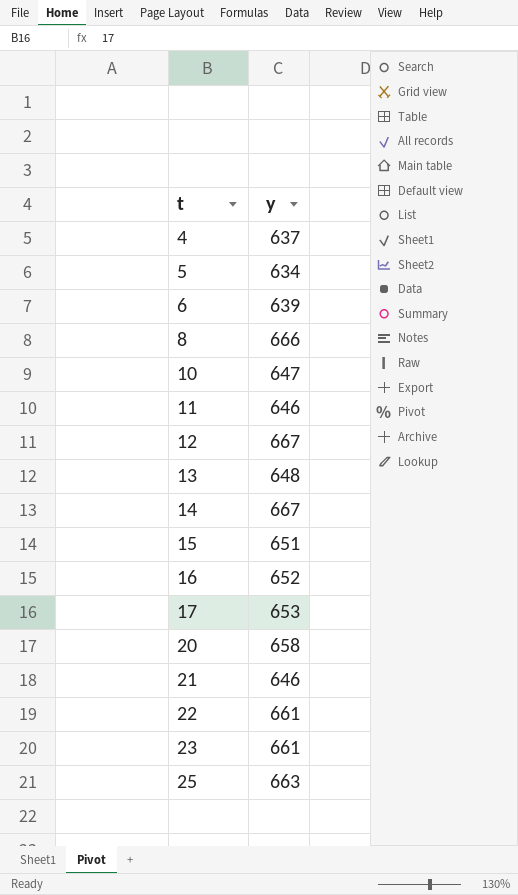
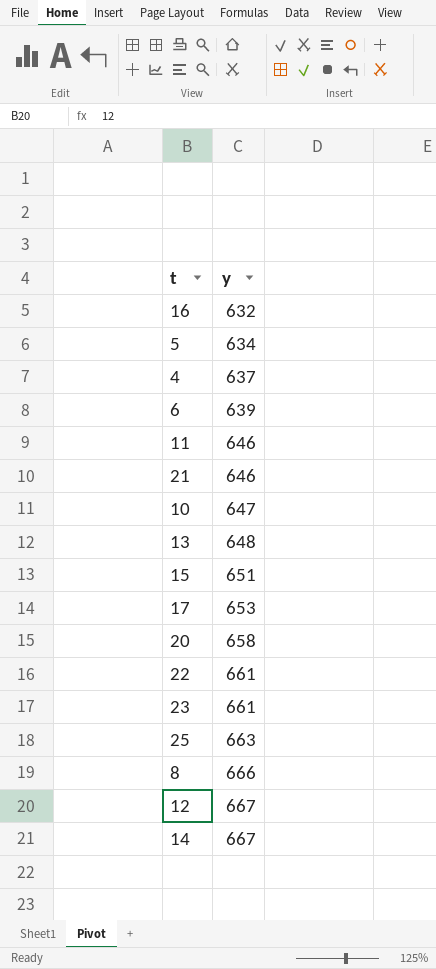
row order: t ascending -> y ascending
16 | y: 652 -> 632

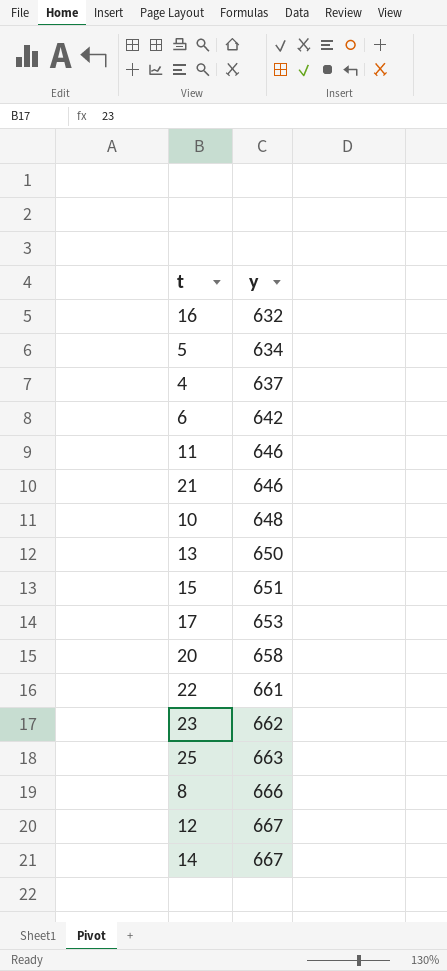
6 | y: 639 -> 642
10 | y: 647 -> 648
13 | y: 648 -> 650
23 | y: 661 -> 662

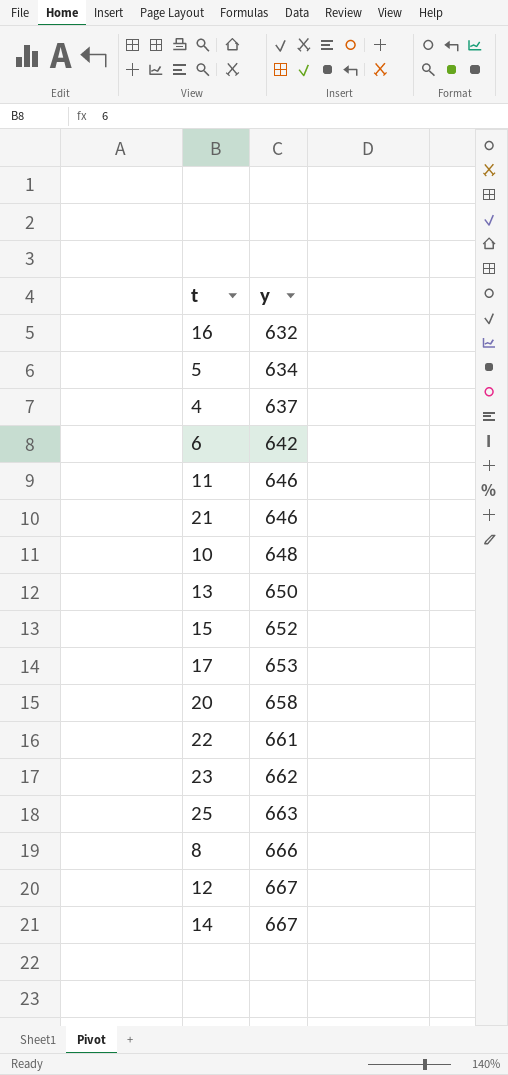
15 | y: 651 -> 652

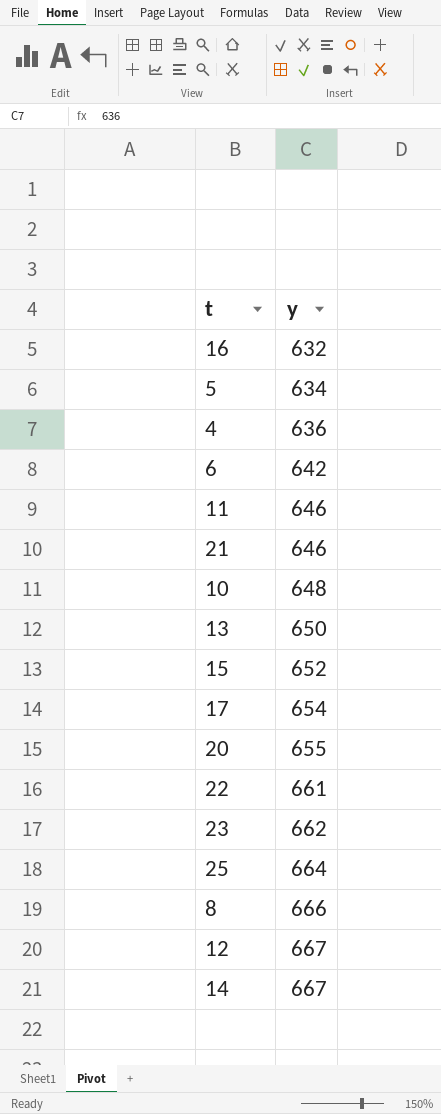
4 | y: 637 -> 636
17 | y: 653 -> 654
20 | y: 658 -> 655
25 | y: 663 -> 664

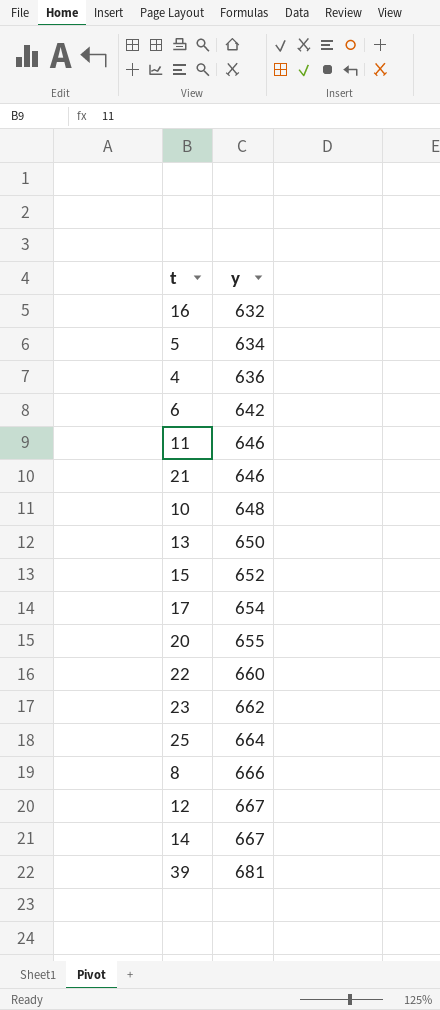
22 | y: 661 -> 660
row 39: none -> 681

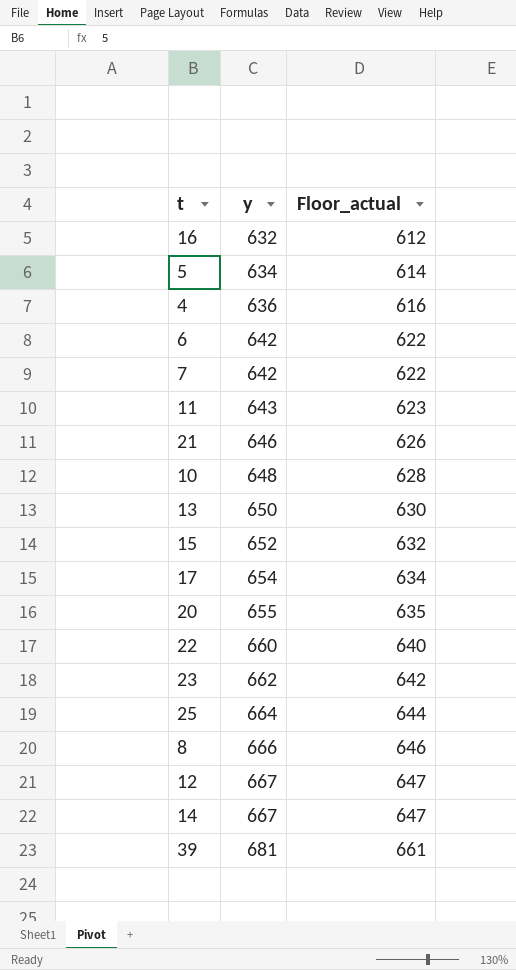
column Floor_actual | formula: none -> [y] - 20
row 7: none -> 642 | 622
11 | y: 646 -> 643

